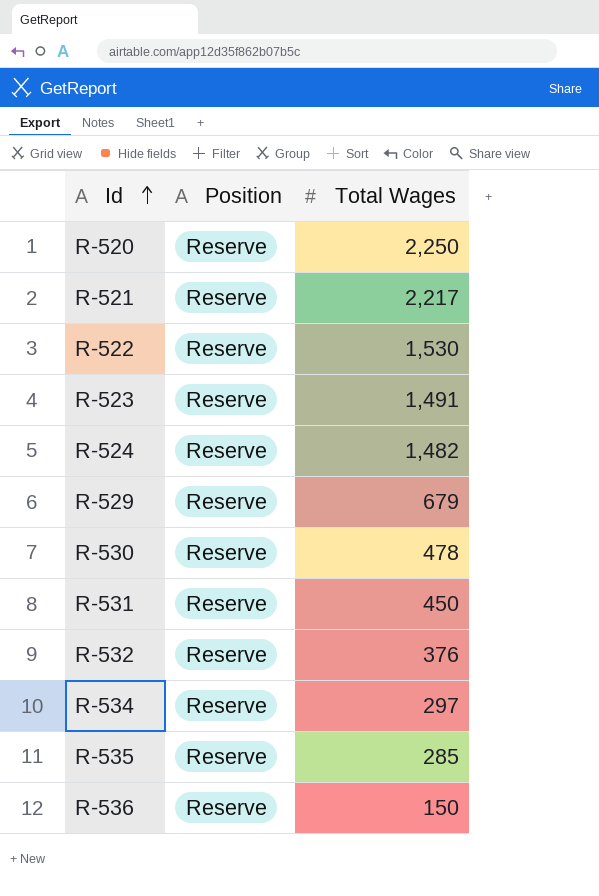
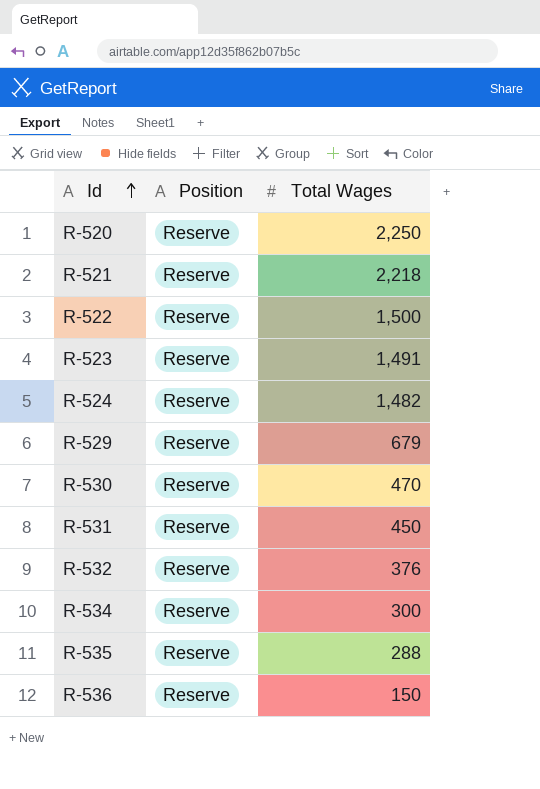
R-521 | Total Wages: 2,217 -> 2,218
R-522 | Total Wages: 1,530 -> 1,500
R-530 | Total Wages: 478 -> 470
R-534 | Total Wages: 297 -> 300
R-535 | Total Wages: 285 -> 288

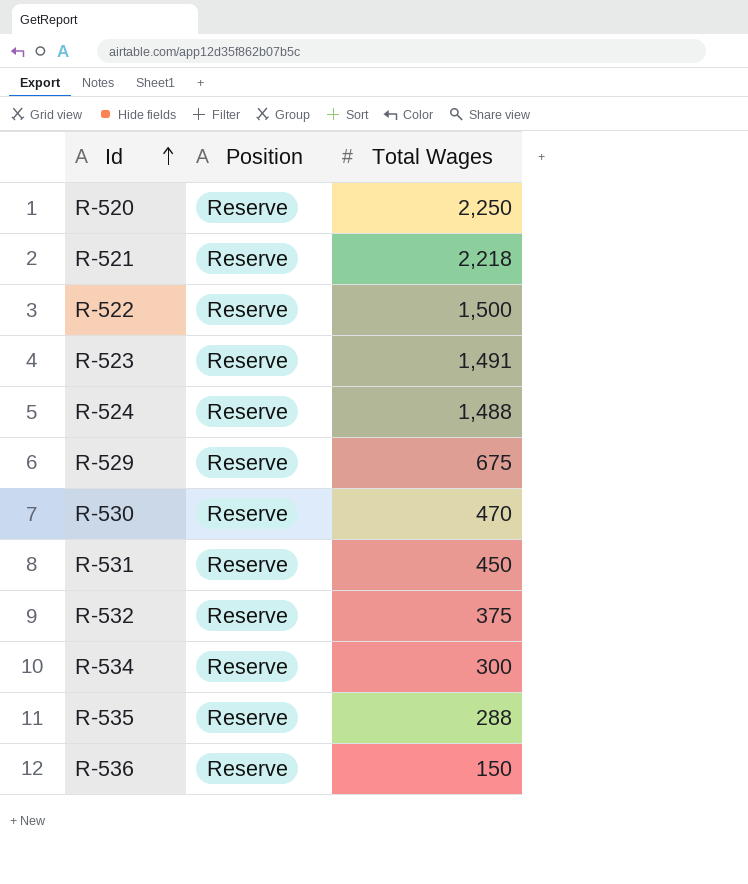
R-524 | Total Wages: 1,482 -> 1,488
R-529 | Total Wages: 679 -> 675
R-532 | Total Wages: 376 -> 375

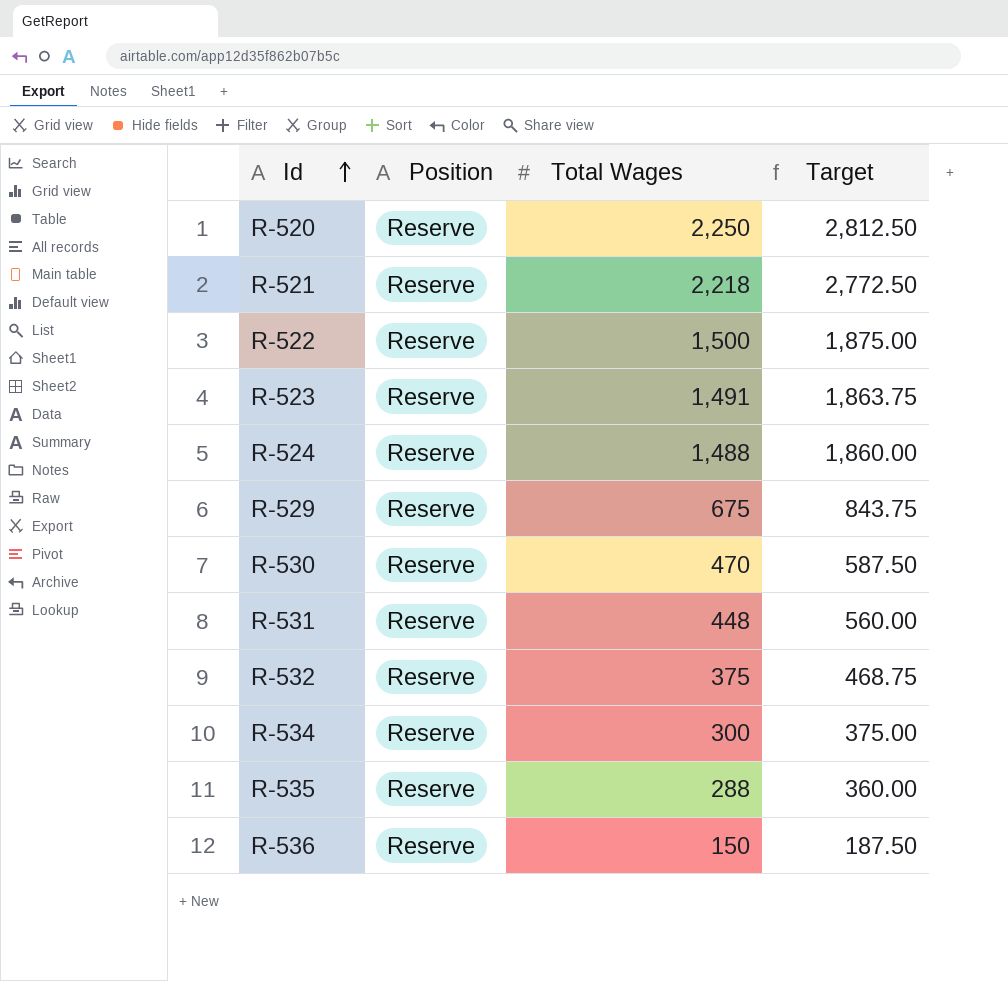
column Target | formula: none -> [Total Wages] * 1.25
R-531 | Total Wages: 450 -> 448

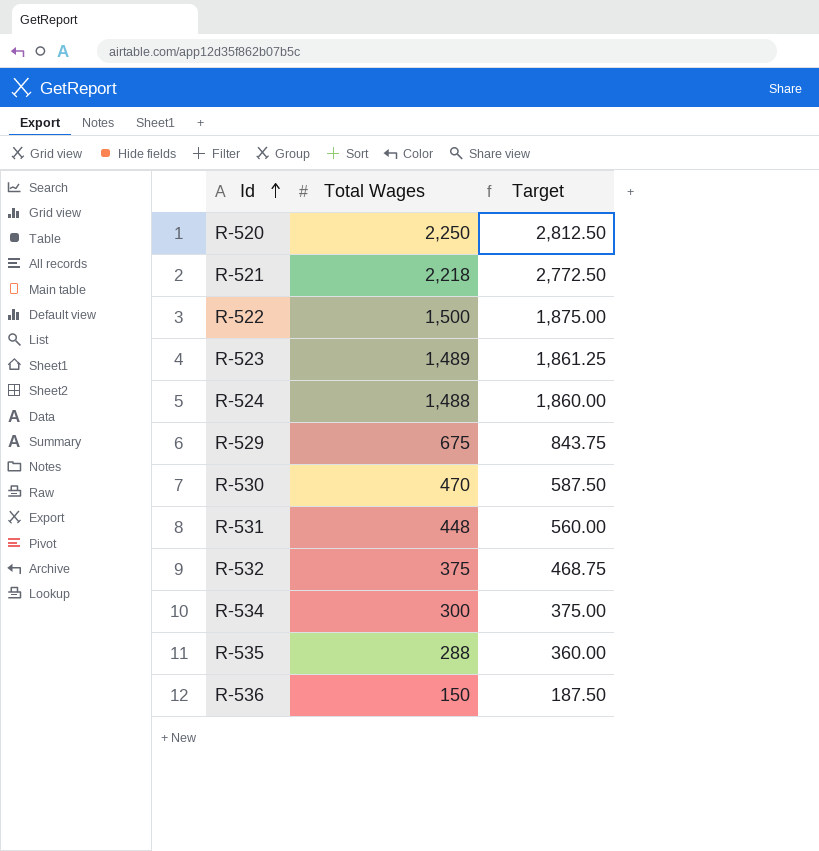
column Position | position: 2 -> none
R-523 | Total Wages: 1,491 -> 1,489
R-523 | Target: 1,863.75 -> 1,861.25

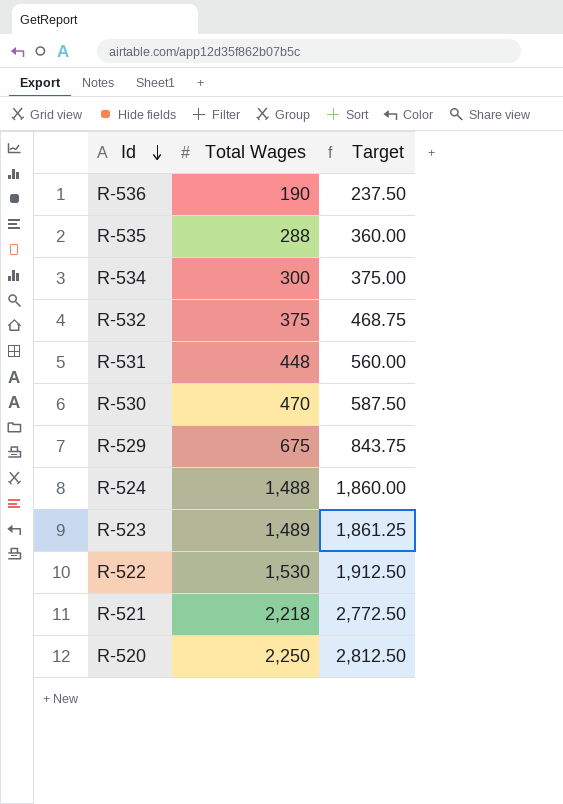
row order: Id ascending -> Id descending
R-536 | Total Wages: 150 -> 190
R-536 | Target: 187.50 -> 237.50
R-522 | Total Wages: 1,500 -> 1,530
R-522 | Target: 1,875.00 -> 1,912.50

